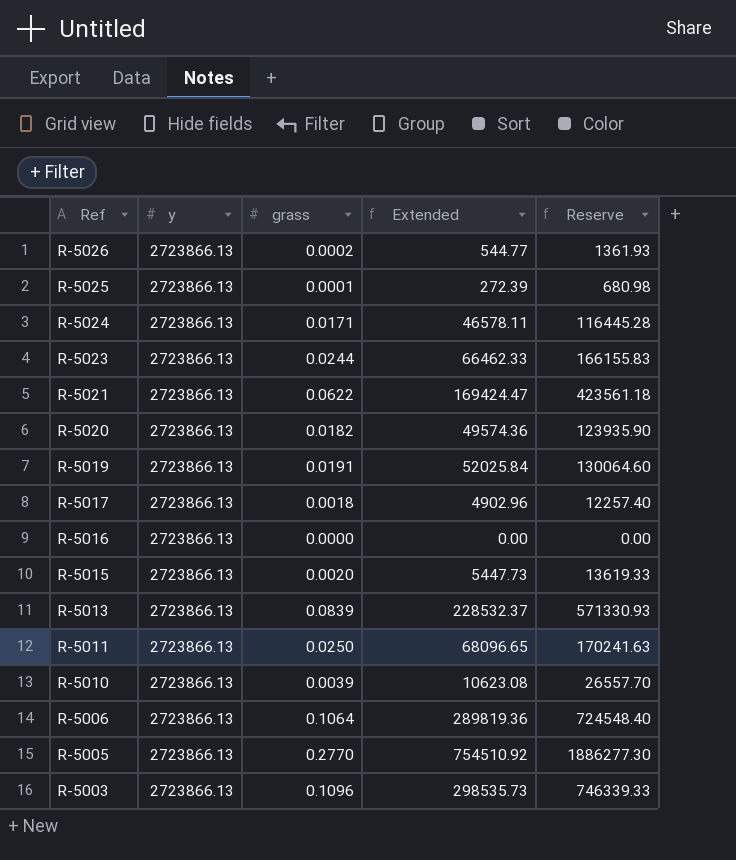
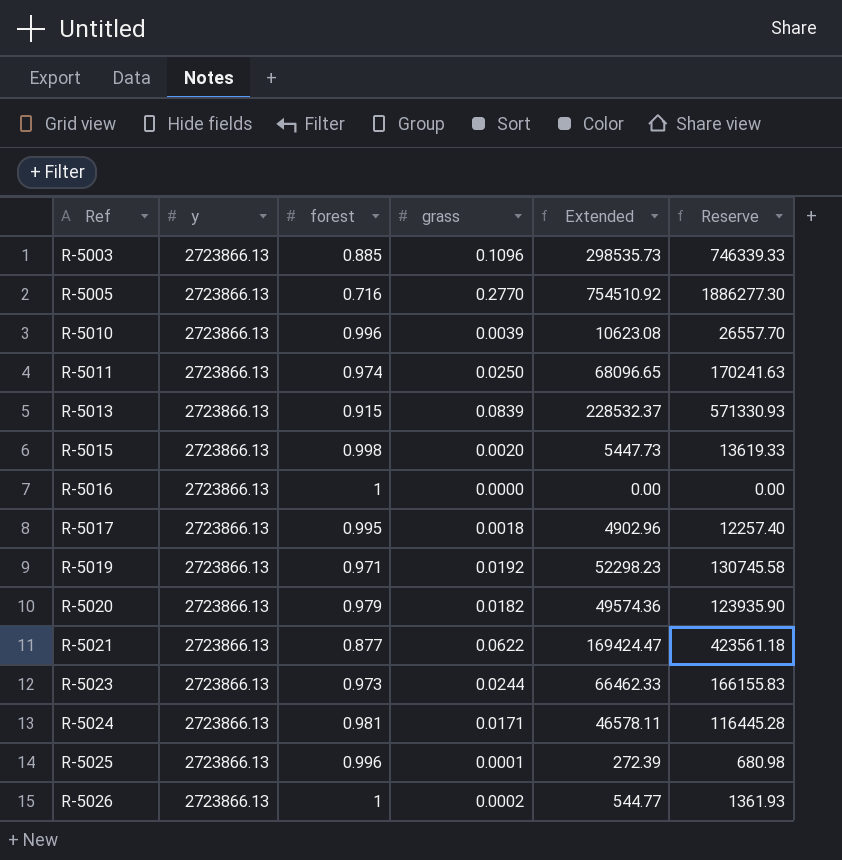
row order: Ref descending -> Ref ascending
column forest | position: none -> 3
row R-5006: 2723866.13 | 0.1064 | 289819.36 | 724548.40 -> none
R-5019 | grass: 0.0191 -> 0.0192
R-5019 | Extended: 52025.84 -> 52298.23
R-5019 | Reserve: 130064.60 -> 130745.58

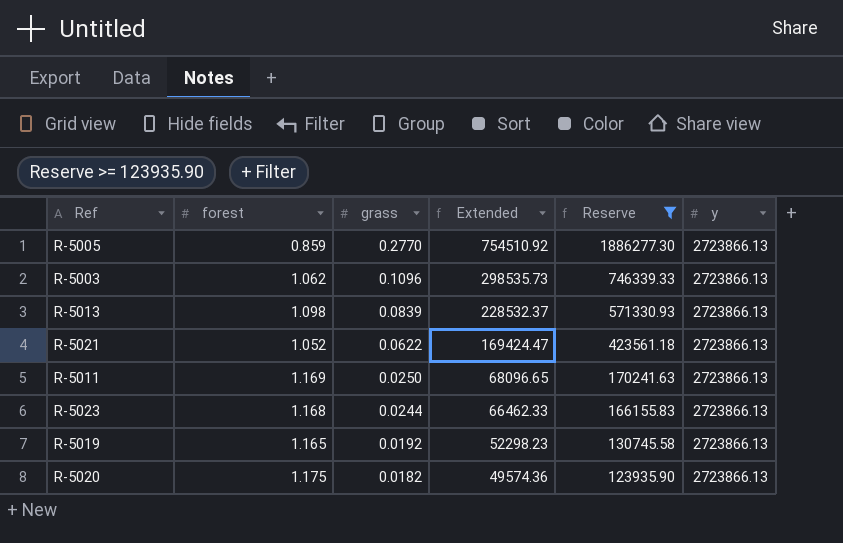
filter: none -> Reserve >= 123935.90
row order: Ref ascending -> grass descending
column y | position: 2 -> 6
R-5005 | forest: 0.716 -> 0.859
R-5003 | forest: 0.885 -> 1.062
R-5013 | forest: 0.915 -> 1.098
R-5021 | forest: 0.877 -> 1.052
R-5011 | forest: 0.974 -> 1.169
R-5023 | forest: 0.973 -> 1.168
R-5019 | forest: 0.971 -> 1.165
R-5020 | forest: 0.979 -> 1.175

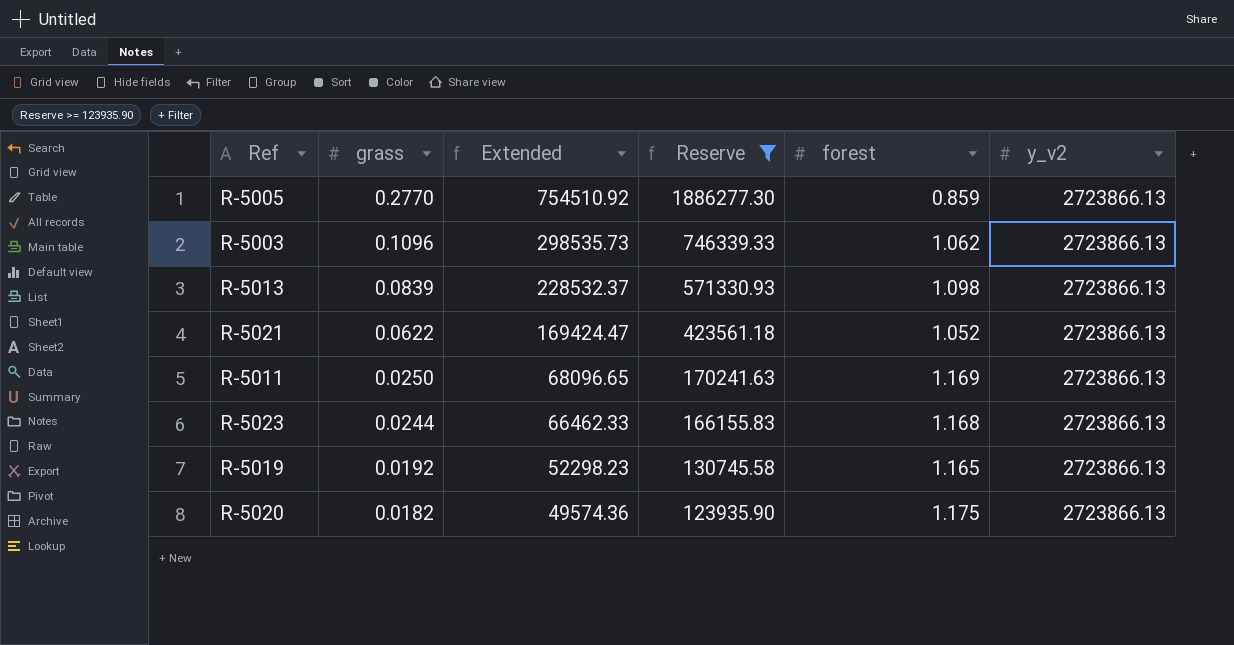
column forest | position: 2 -> 5
column name: y -> y_v2

